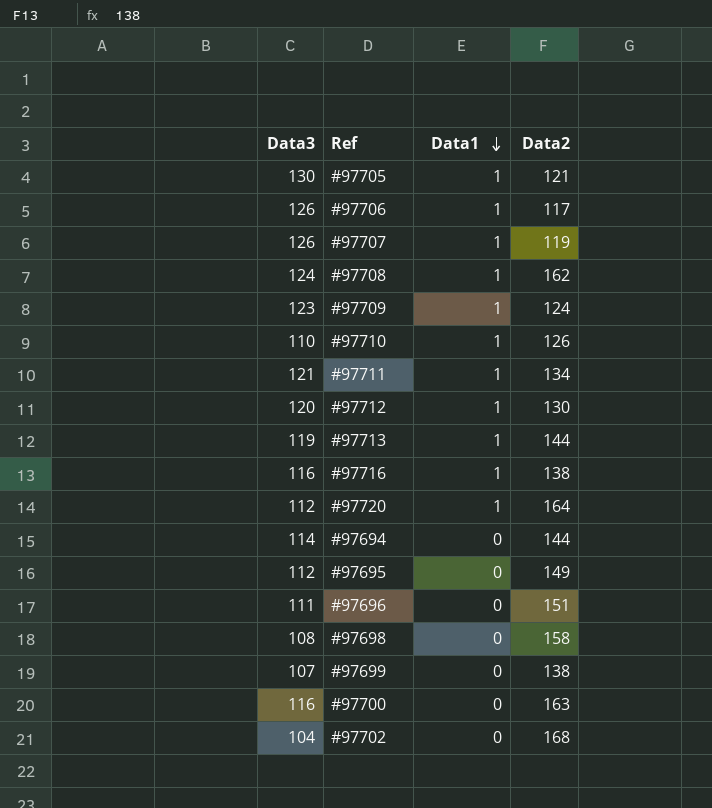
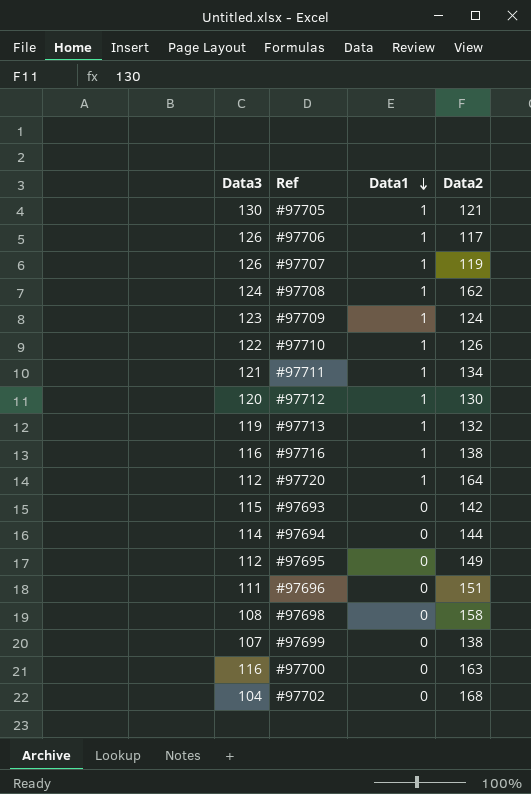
#97710 | Data3: 110 -> 122
#97713 | Data2: 144 -> 132
row #97693: none -> 115 | 0 | 142

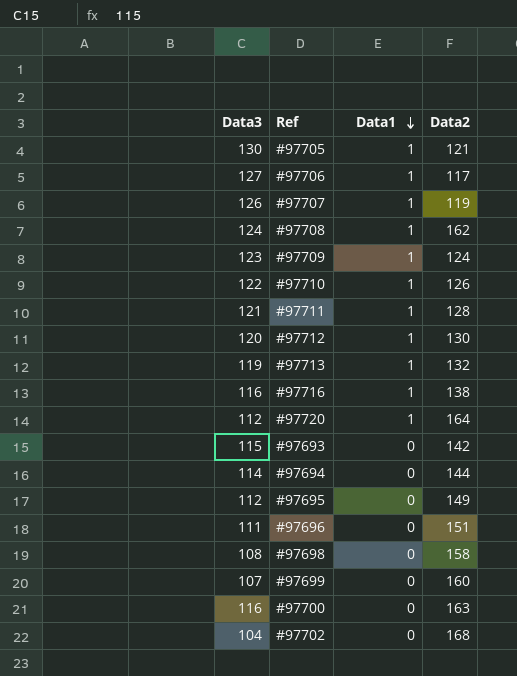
#97706 | Data3: 126 -> 127
#97711 | Data2: 134 -> 128
#97699 | Data2: 138 -> 160

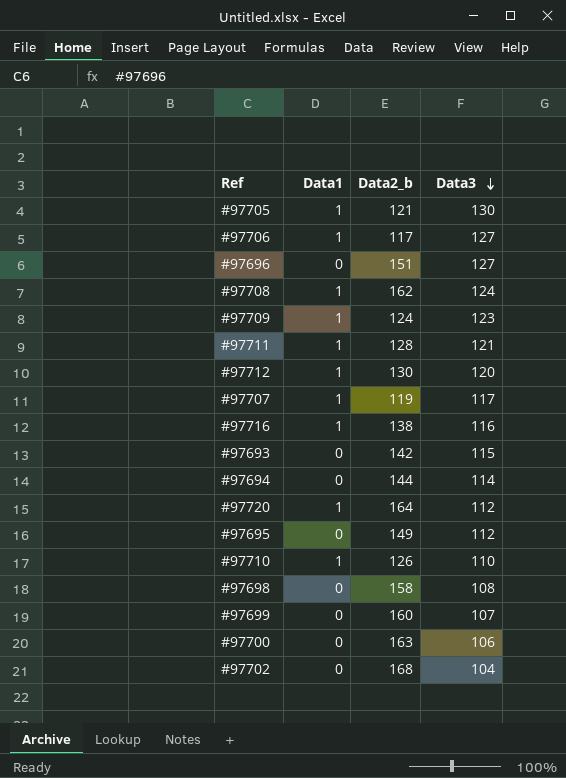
row order: Data1 descending -> Data3 descending
column name: Data2 -> Data2_b
column Data3 | position: 1 -> 4
row #97713: 119 | 1 | 132 -> none
#97696 | Data3: 111 -> 127
#97707 | Data3: 126 -> 117
#97710 | Data3: 122 -> 110
#97700 | Data3: 116 -> 106

